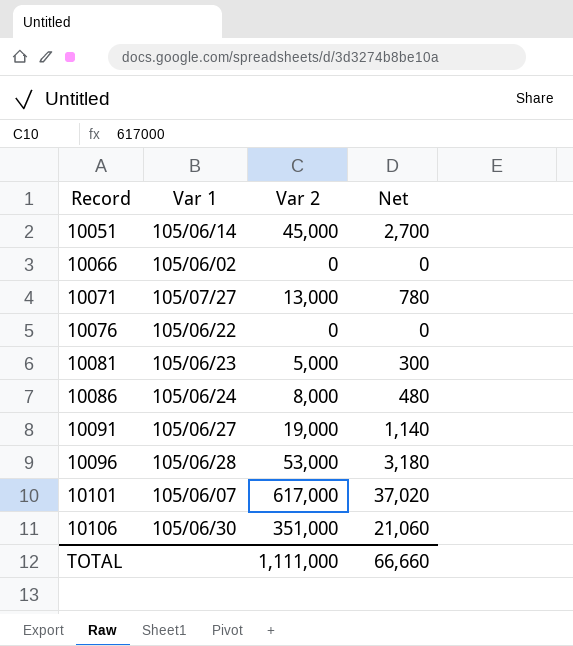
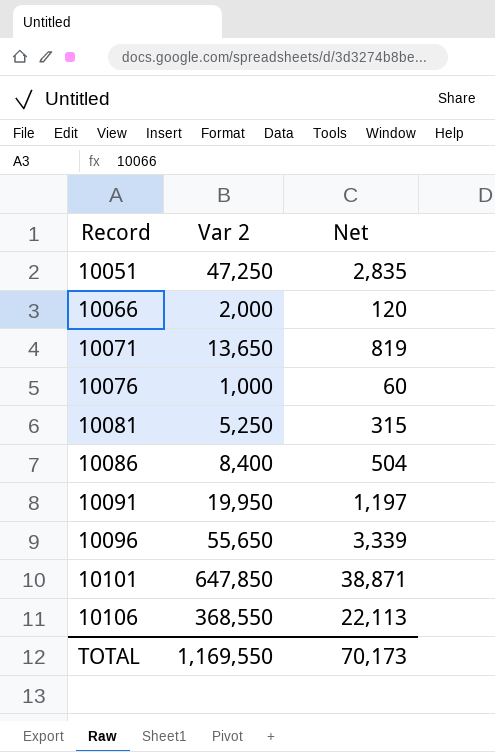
column Var 1 | position: 2 -> none
10051 | Var 2: 45,000 -> 47,250
10051 | Net: 2,700 -> 2,835
10066 | Var 2: 0 -> 2,000
10066 | Net: 0 -> 120
10071 | Var 2: 13,000 -> 13,650
10071 | Net: 780 -> 819
10076 | Var 2: 0 -> 1,000
10076 | Net: 0 -> 60
10081 | Var 2: 5,000 -> 5,250
10081 | Net: 300 -> 315
10086 | Var 2: 8,000 -> 8,400
10086 | Net: 480 -> 504
10091 | Var 2: 19,000 -> 19,950
10091 | Net: 1,140 -> 1,197
10096 | Var 2: 53,000 -> 55,650
10096 | Net: 3,180 -> 3,339
10101 | Var 2: 617,000 -> 647,850
10101 | Net: 37,020 -> 38,871
10106 | Var 2: 351,000 -> 368,550
10106 | Net: 21,060 -> 22,113
TOTAL | Var 2: 1,111,000 -> 1,169,550
TOTAL | Net: 66,660 -> 70,173

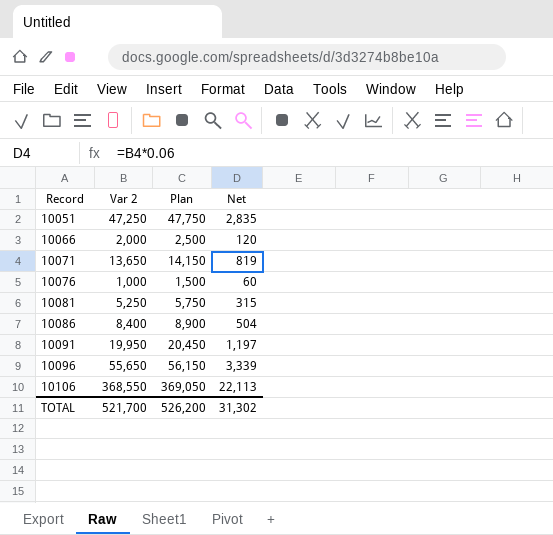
column Plan | formula: none -> [Var 2] + 500
row 10101: 647,850 | 38,871 -> none
TOTAL | Var 2: 1,169,550 -> 521,700
TOTAL | Net: 70,173 -> 31,302

